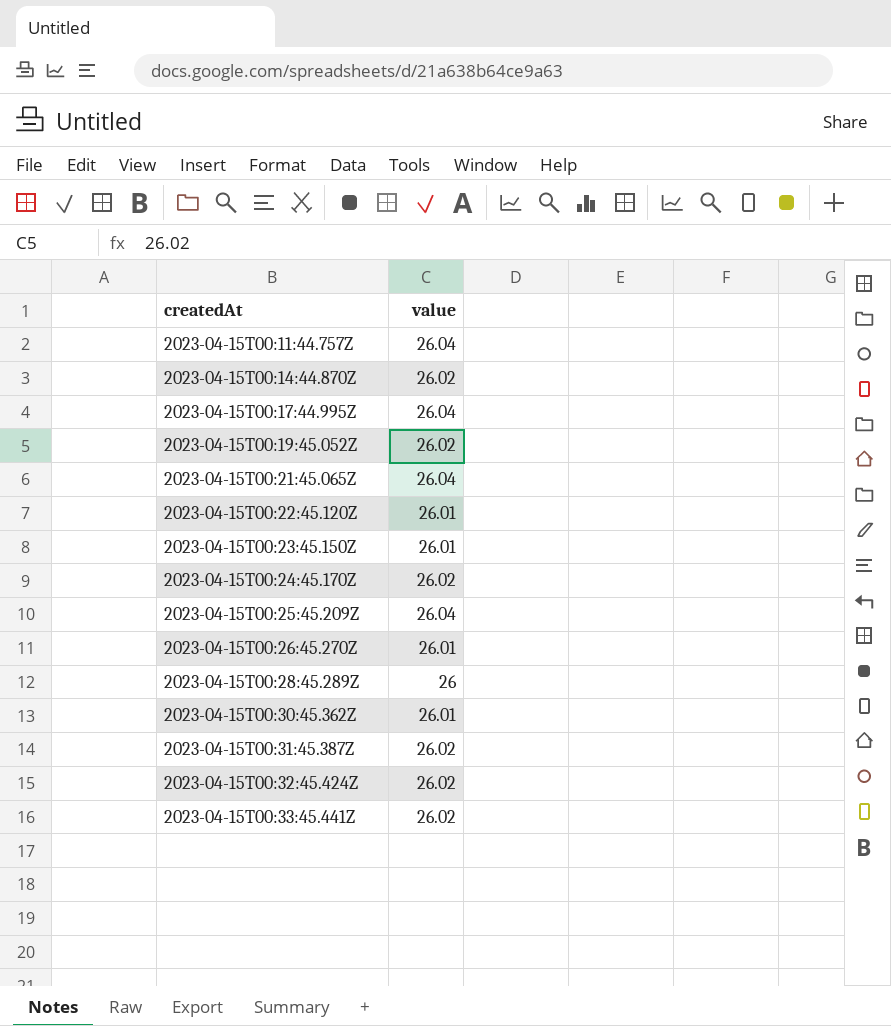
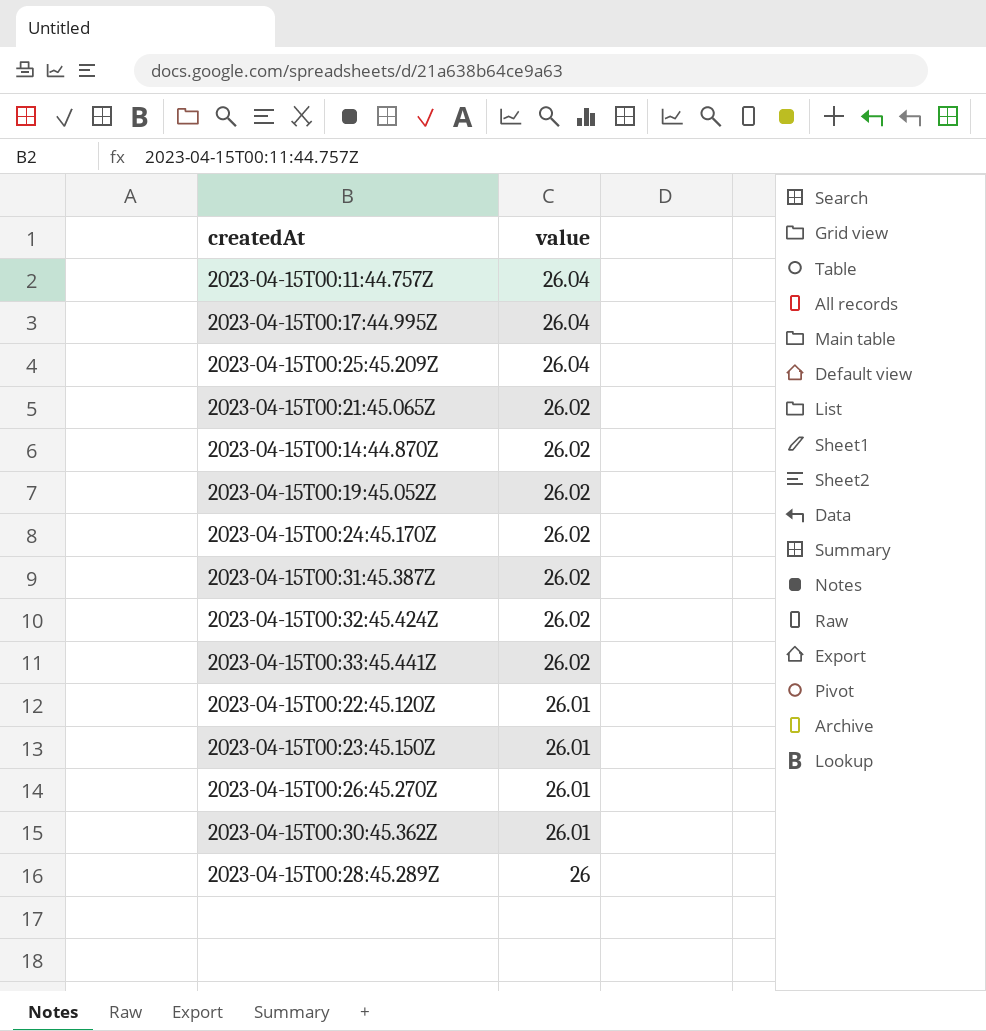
row order: createdAt ascending -> value descending
2023-04-15T00:21:45.065Z | value: 26.04 -> 26.02

